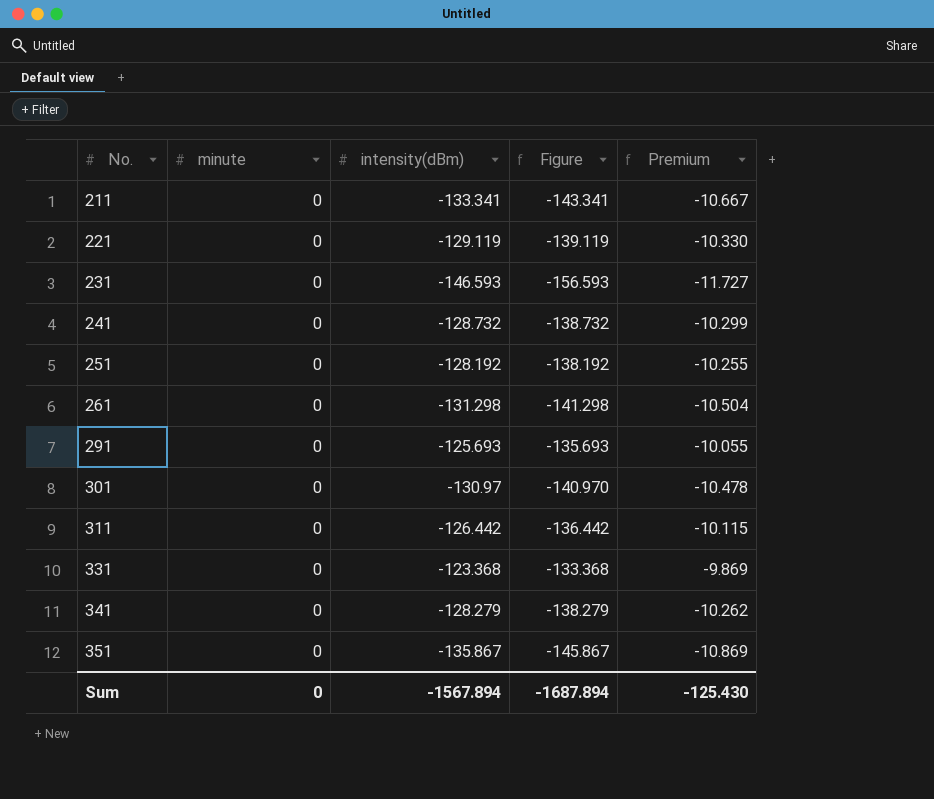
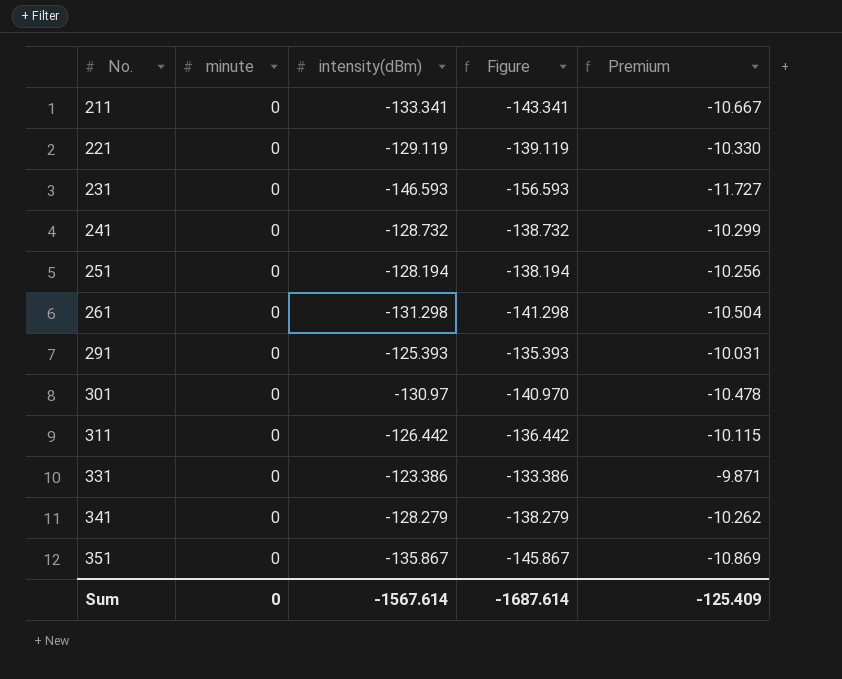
251 | intensity(dBm): -128.192 -> -128.194
251 | Figure: -138.192 -> -138.194
251 | Premium: -10.255 -> -10.256
291 | intensity(dBm): -125.693 -> -125.393
291 | Figure: -135.693 -> -135.393
291 | Premium: -10.055 -> -10.031
331 | intensity(dBm): -123.368 -> -123.386
331 | Figure: -133.368 -> -133.386
331 | Premium: -9.869 -> -9.871
Sum | intensity(dBm): -1567.894 -> -1567.614
Sum | Figure: -1687.894 -> -1687.614
Sum | Premium: -125.430 -> -125.409

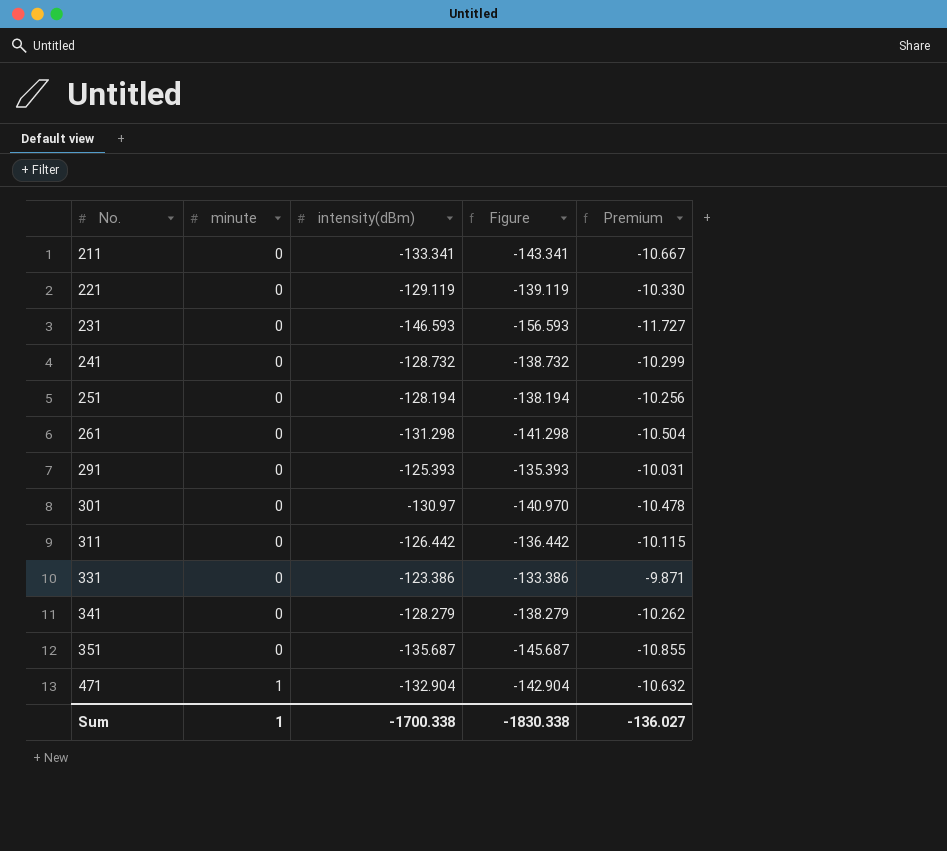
351 | intensity(dBm): -135.867 -> -135.687
351 | Figure: -145.867 -> -145.687
351 | Premium: -10.869 -> -10.855
row 471: none -> 1 | -132.904 | -142.904 | -10.632
Sum | minute: 0 -> 1
Sum | intensity(dBm): -1567.614 -> -1700.338
Sum | Figure: -1687.614 -> -1830.338
Sum | Premium: -125.409 -> -136.027

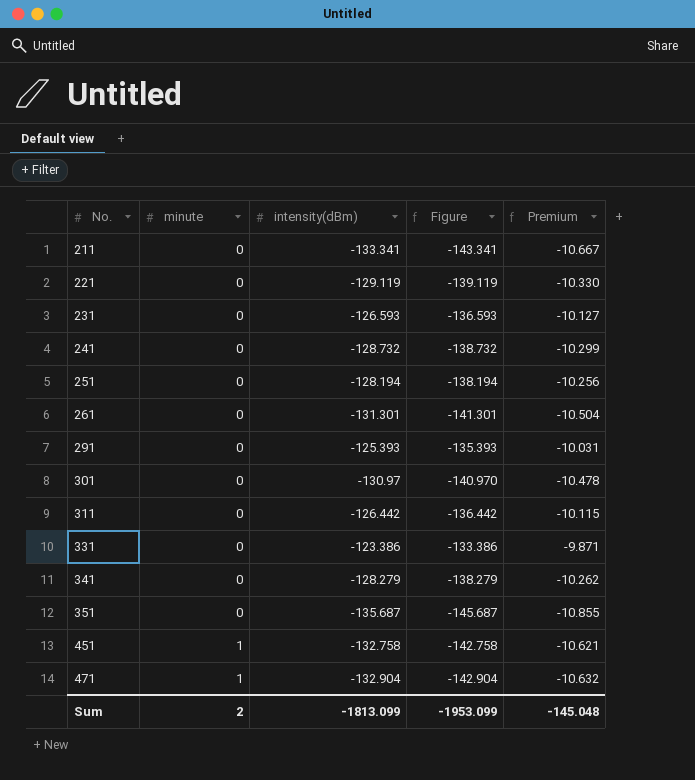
231 | intensity(dBm): -146.593 -> -126.593
231 | Figure: -156.593 -> -136.593
231 | Premium: -11.727 -> -10.127
261 | intensity(dBm): -131.298 -> -131.301
261 | Figure: -141.298 -> -141.301
row 451: none -> 1 | -132.758 | -142.758 | -10.621
Sum | minute: 1 -> 2
Sum | intensity(dBm): -1700.338 -> -1813.099
Sum | Figure: -1830.338 -> -1953.099
Sum | Premium: -136.027 -> -145.048

